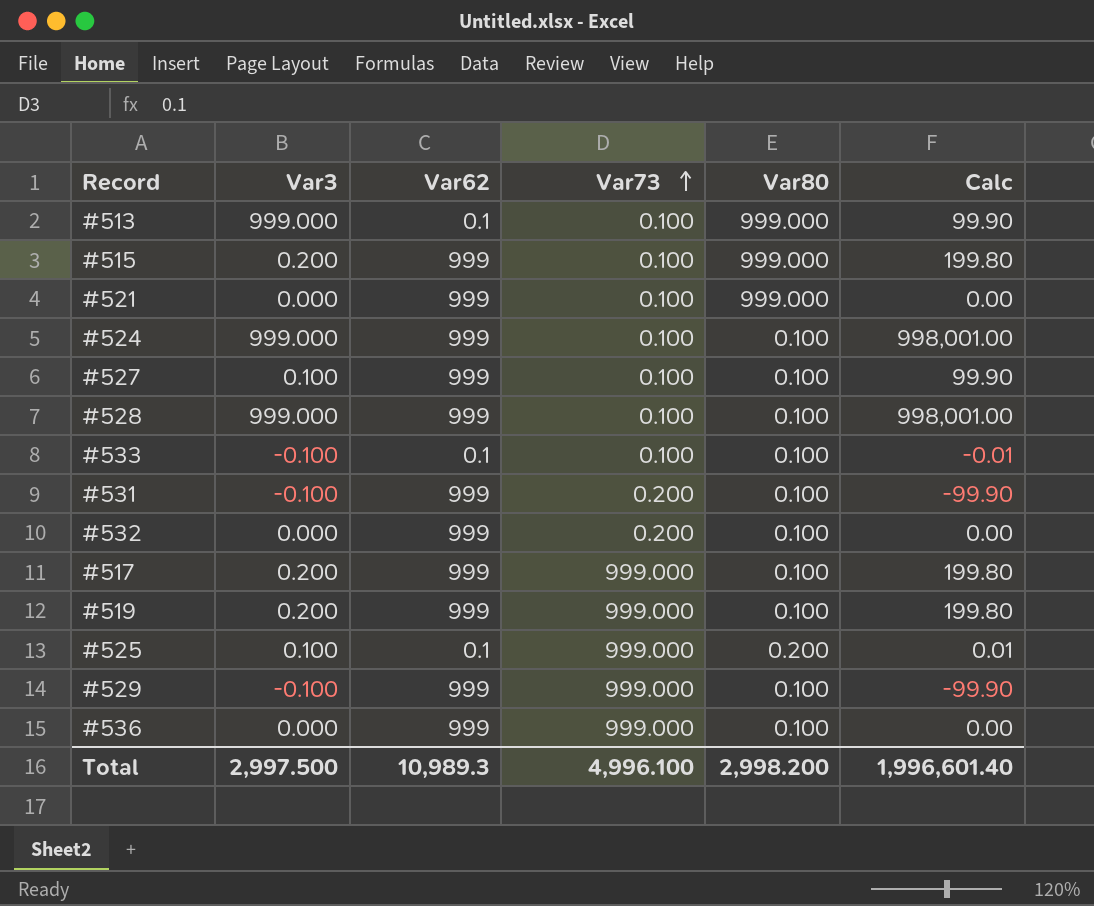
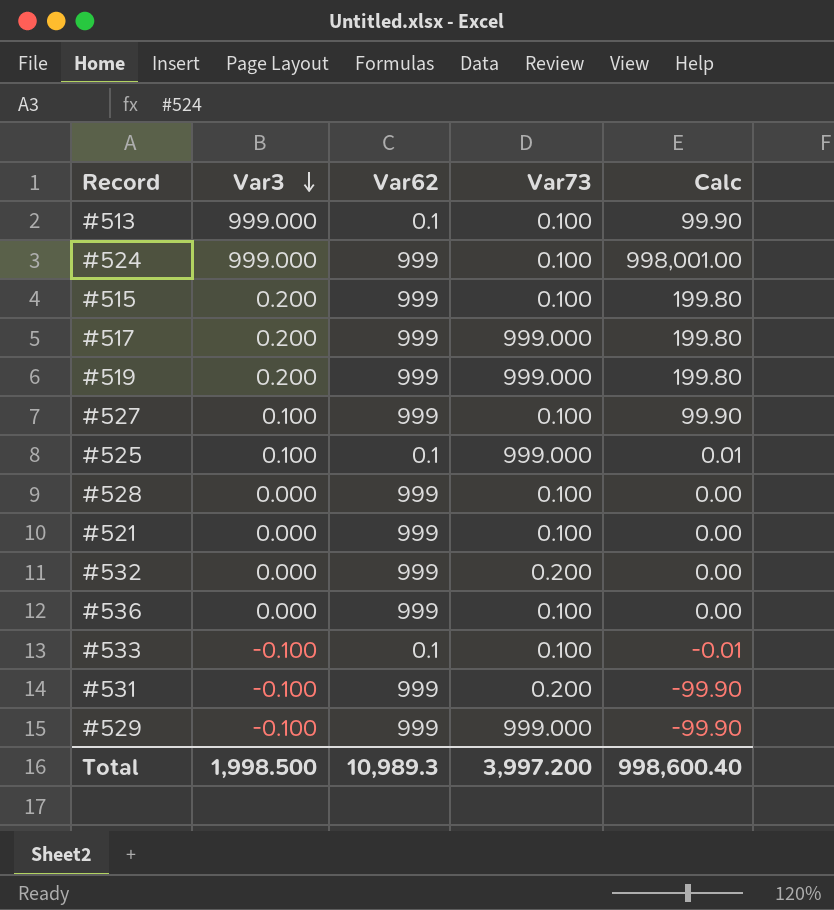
row order: Var73 ascending -> Var3 descending
column Var80 | position: 5 -> none
#528 | Var3: 999.000 -> 0.000
#528 | Calc: 998,001.00 -> 0.00
#536 | Var73: 999.000 -> 0.100
Total | Var3: 2,997.500 -> 1,998.500
Total | Var73: 4,996.100 -> 3,997.200
Total | Calc: 1,996,601.40 -> 998,600.40

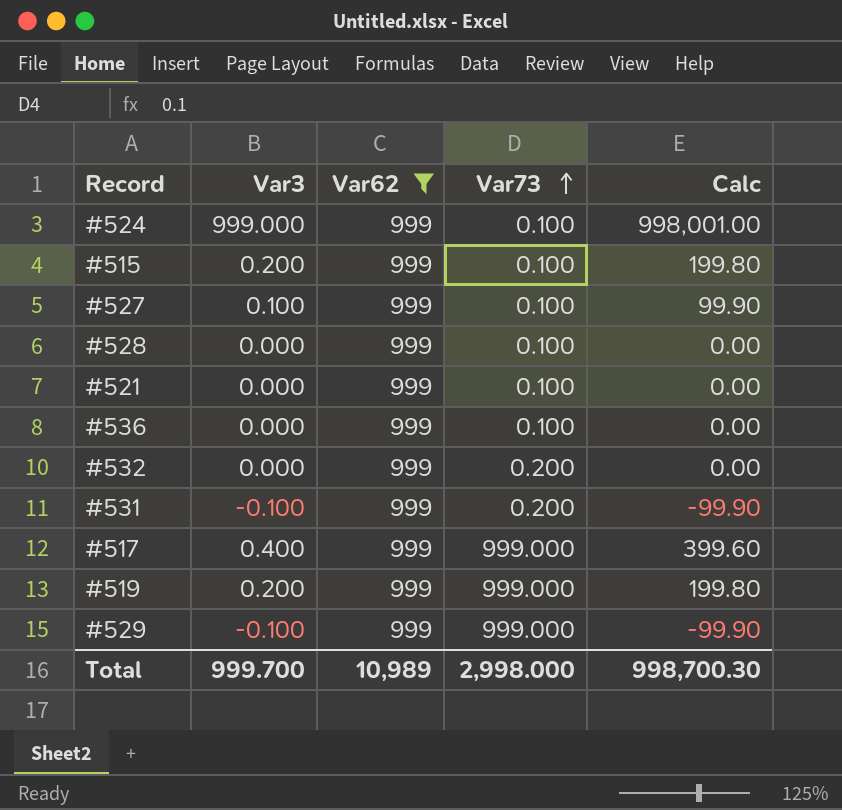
filter: none -> Var62 = 999
row order: Var3 descending -> Var73 ascending
#517 | Var3: 0.200 -> 0.400
#517 | Calc: 199.80 -> 399.60
Total | Var3: 1,998.500 -> 999.700
Total | Var62: 10,989.3 -> 10,989
Total | Var73: 3,997.200 -> 2,998.000
Total | Calc: 998,600.40 -> 998,700.30

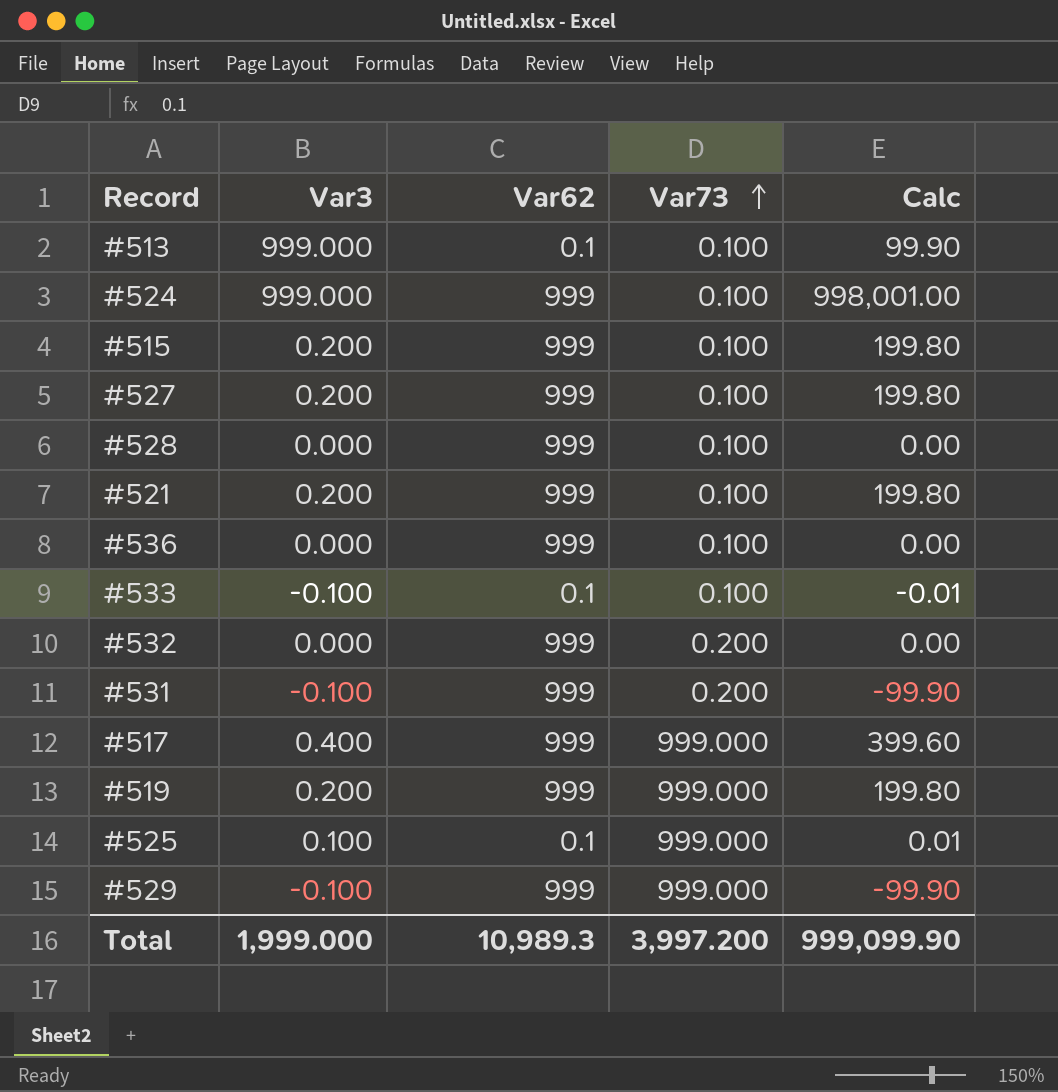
filter: Var62 = 999 -> none
#527 | Var3: 0.100 -> 0.200
#527 | Calc: 99.90 -> 199.80
#521 | Var3: 0.000 -> 0.200
#521 | Calc: 0.00 -> 199.80
Total | Var3: 999.700 -> 1,999.000
Total | Var62: 10,989 -> 10,989.3
Total | Var73: 2,998.000 -> 3,997.200
Total | Calc: 998,700.30 -> 999,099.90

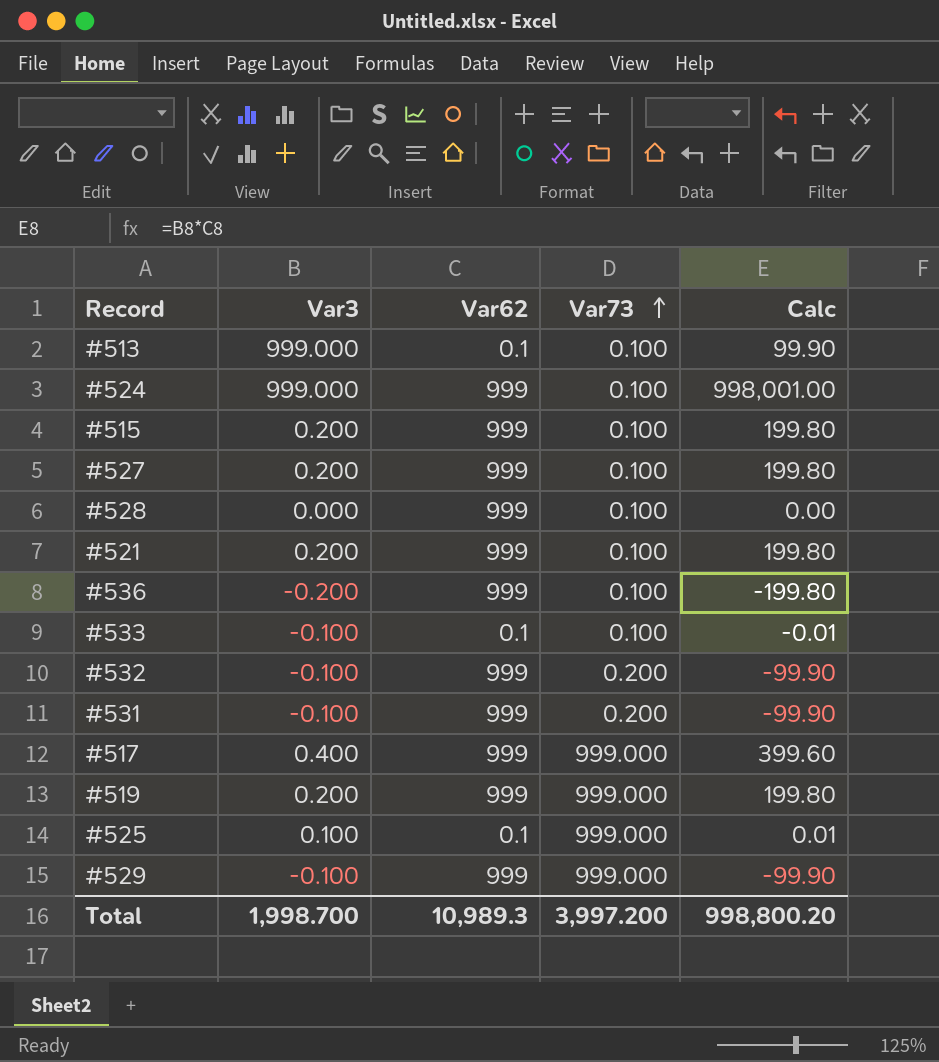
#536 | Var3: 0.000 -> -0.200
#536 | Calc: 0.00 -> -199.80
#532 | Var3: 0.000 -> -0.100
#532 | Calc: 0.00 -> -99.90
Total | Var3: 1,999.000 -> 1,998.700
Total | Calc: 999,099.90 -> 998,800.20

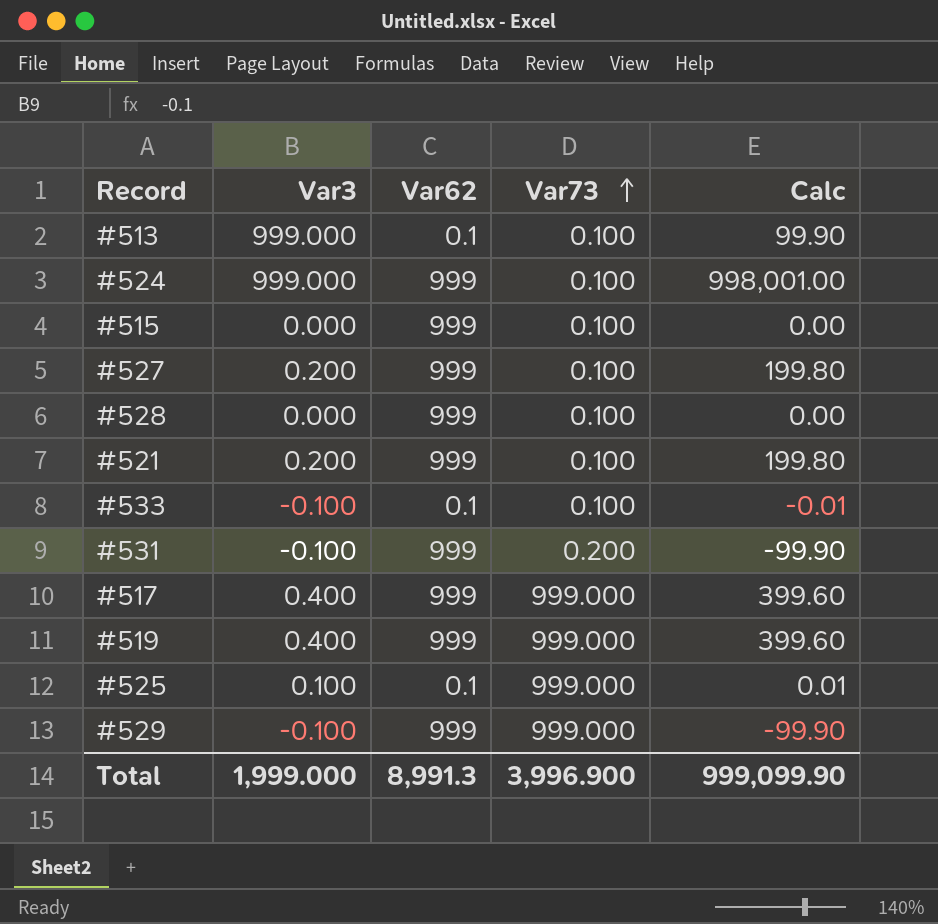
row #536: -0.200 | 999 | 0.100 | -199.80 -> none
row #532: -0.100 | 999 | 0.200 | -99.90 -> none
#515 | Var3: 0.200 -> 0.000
#515 | Calc: 199.80 -> 0.00
#519 | Var3: 0.200 -> 0.400
#519 | Calc: 199.80 -> 399.60
Total | Var3: 1,998.700 -> 1,999.000
Total | Var62: 10,989.3 -> 8,991.3
Total | Var73: 3,997.200 -> 3,996.900
Total | Calc: 998,800.20 -> 999,099.90

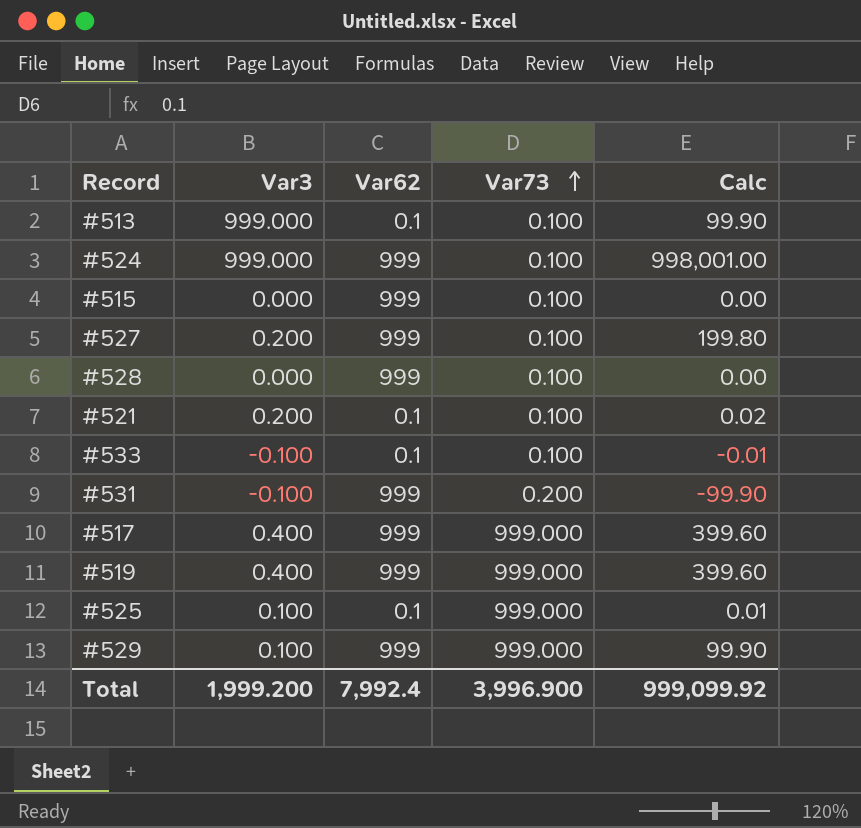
#521 | Var62: 999 -> 0.1
#521 | Calc: 199.80 -> 0.02
#529 | Var3: -0.100 -> 0.100
#529 | Calc: -99.90 -> 99.90
Total | Var3: 1,999.000 -> 1,999.200
Total | Var62: 8,991.3 -> 7,992.4
Total | Calc: 999,099.90 -> 999,099.92

